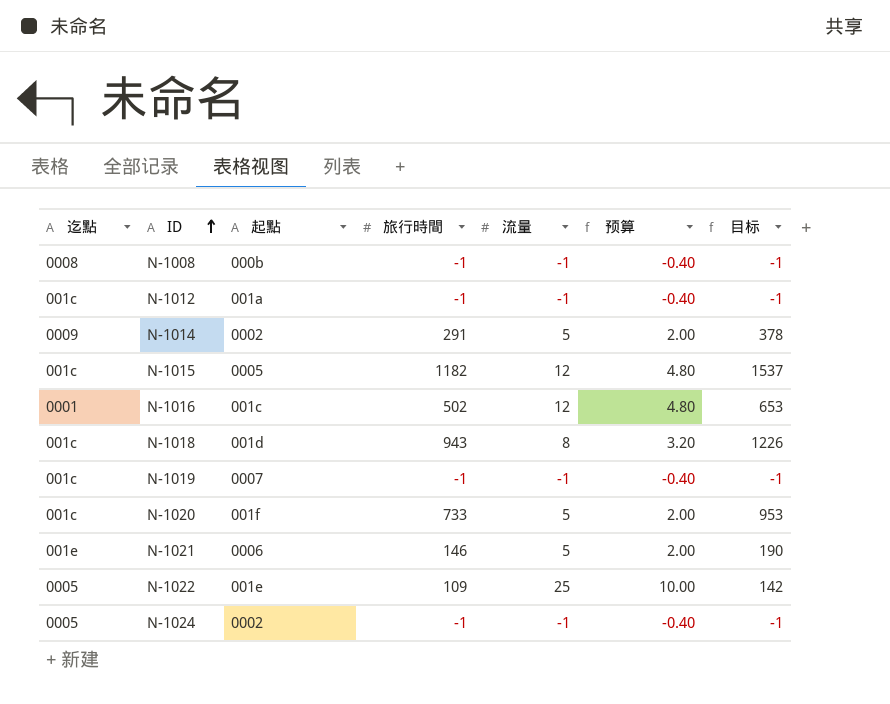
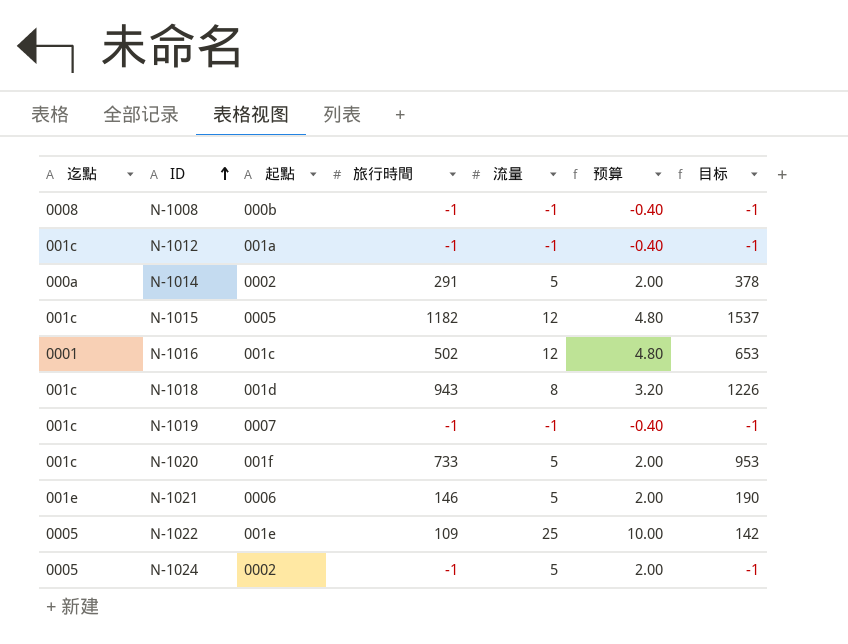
N-1014 | 迄點: 0009 -> 000a
N-1024 | 流量: -1 -> 5
N-1024 | 预算: -0.40 -> 2.00

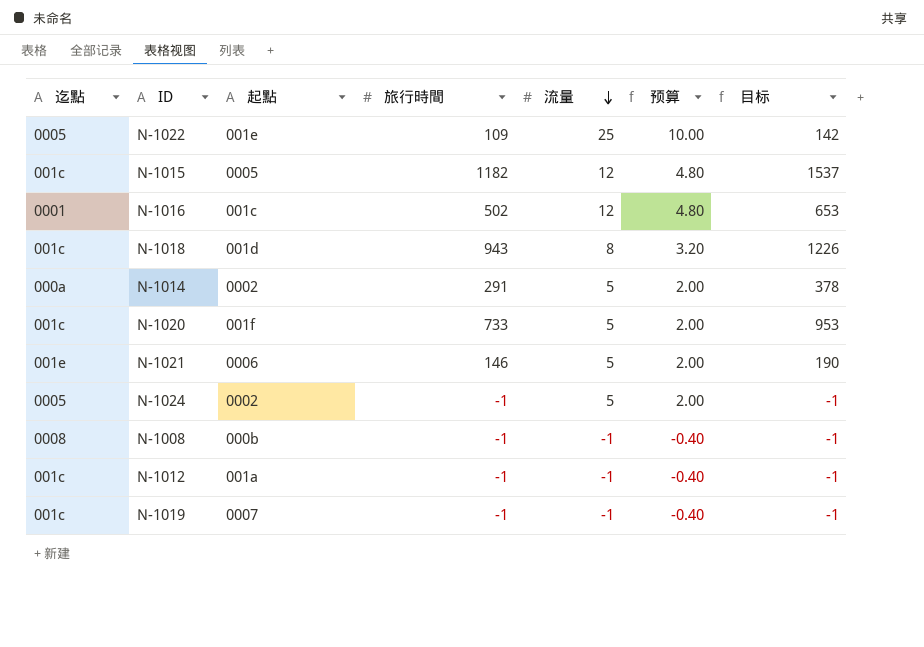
row order: ID ascending -> 流量 descending

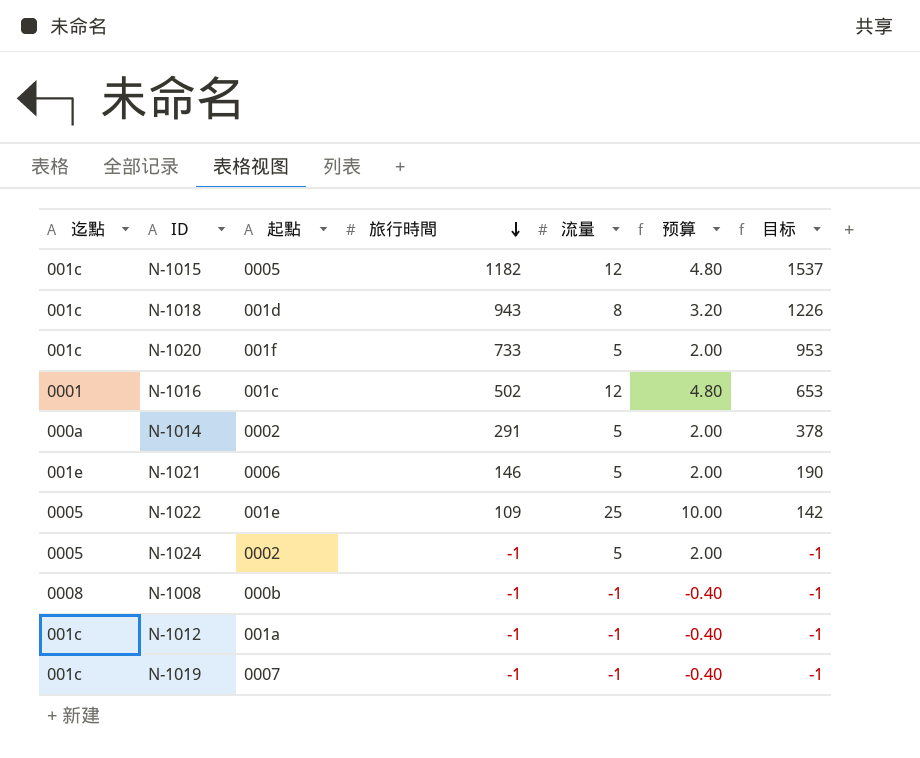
row order: 流量 descending -> 旅行時間 descending

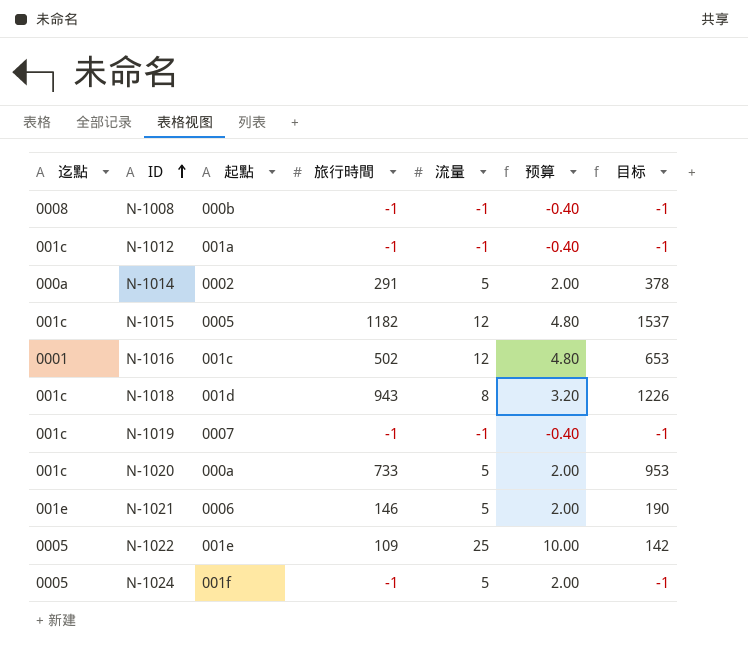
row order: 旅行時間 descending -> ID ascending
N-1020 | 起點: 001f -> 000a
N-1024 | 起點: 0002 -> 001f

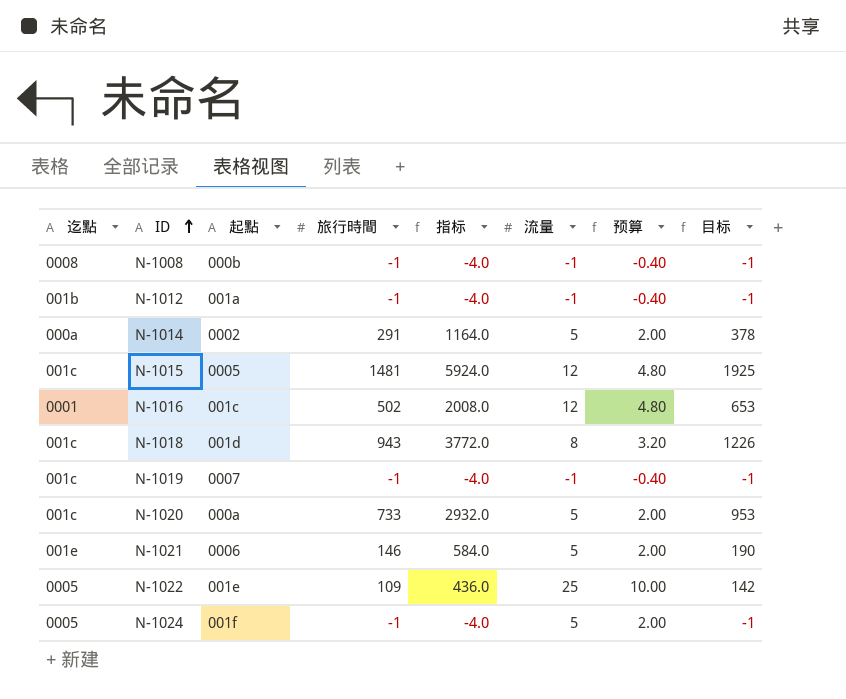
column 指标 | formula: none -> [旅行時間] * 4
N-1012 | 迄點: 001c -> 001b
N-1015 | 旅行時間: 1182 -> 1481
N-1015 | 目标: 1537 -> 1925

